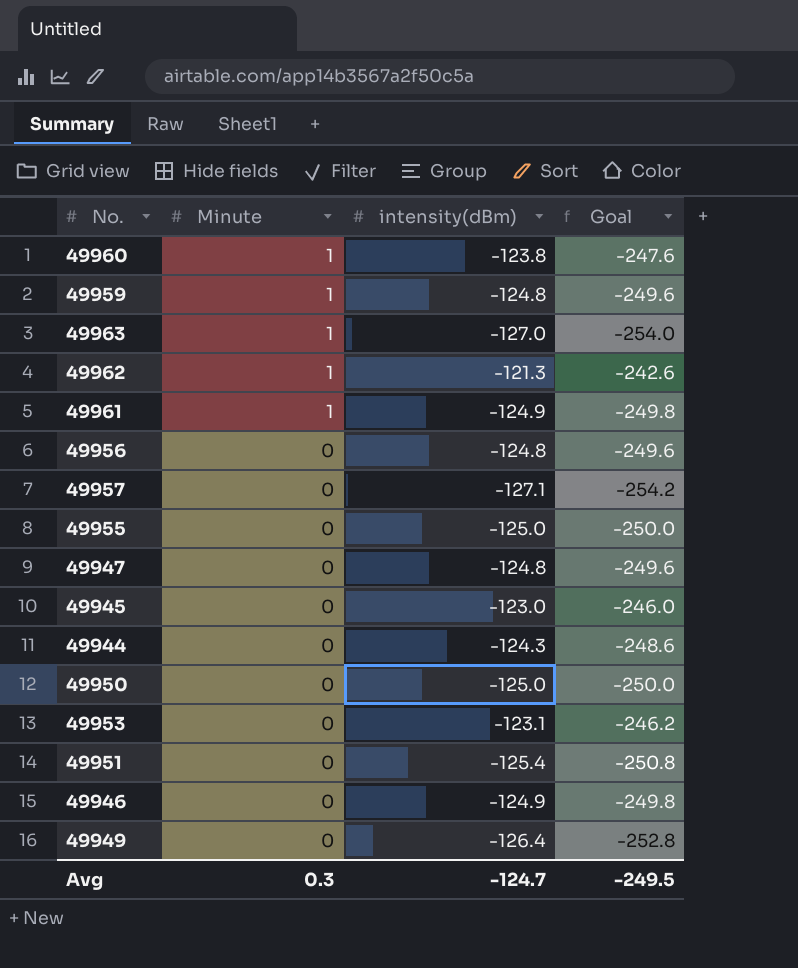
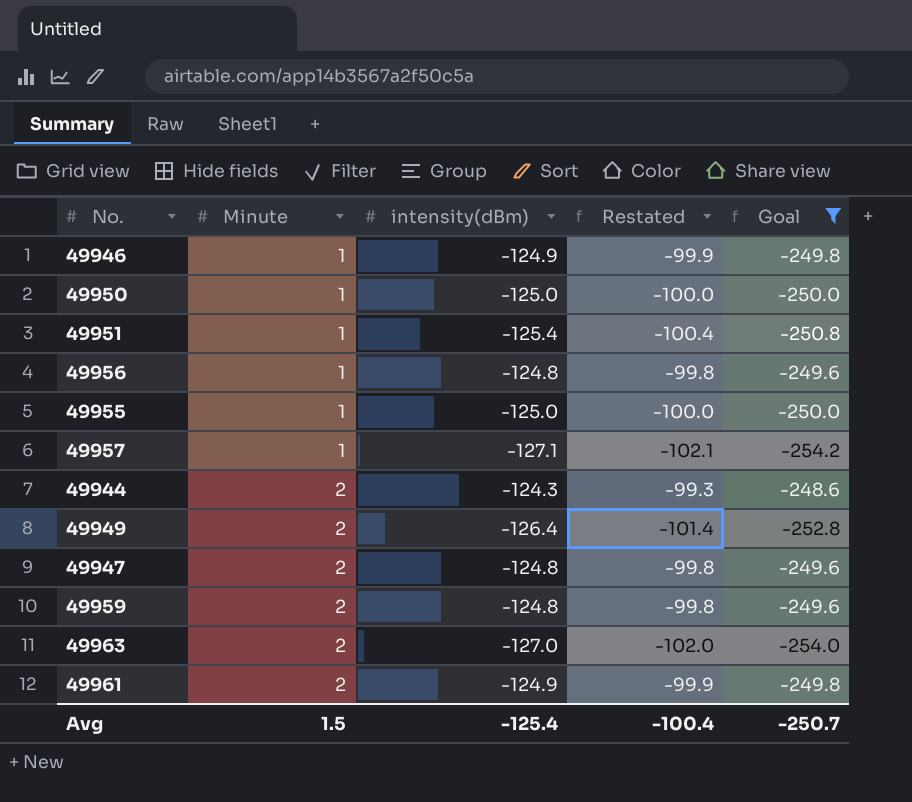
filter: none -> Goal <= -248.6
row order: Minute descending -> Minute ascending
column Restated | formula: none -> [intensity(dBm)] + 25
49946 | Minute: 0 -> 1
49950 | Minute: 0 -> 1
49951 | Minute: 0 -> 1
49956 | Minute: 0 -> 1
49955 | Minute: 0 -> 1
49957 | Minute: 0 -> 1
49944 | Minute: 0 -> 2
49949 | Minute: 0 -> 2
49947 | Minute: 0 -> 2
49959 | Minute: 1 -> 2
49963 | Minute: 1 -> 2
49961 | Minute: 1 -> 2
Avg | Minute: 0.3 -> 1.5
Avg | intensity(dBm): -124.7 -> -125.4
Avg | Goal: -249.5 -> -250.7

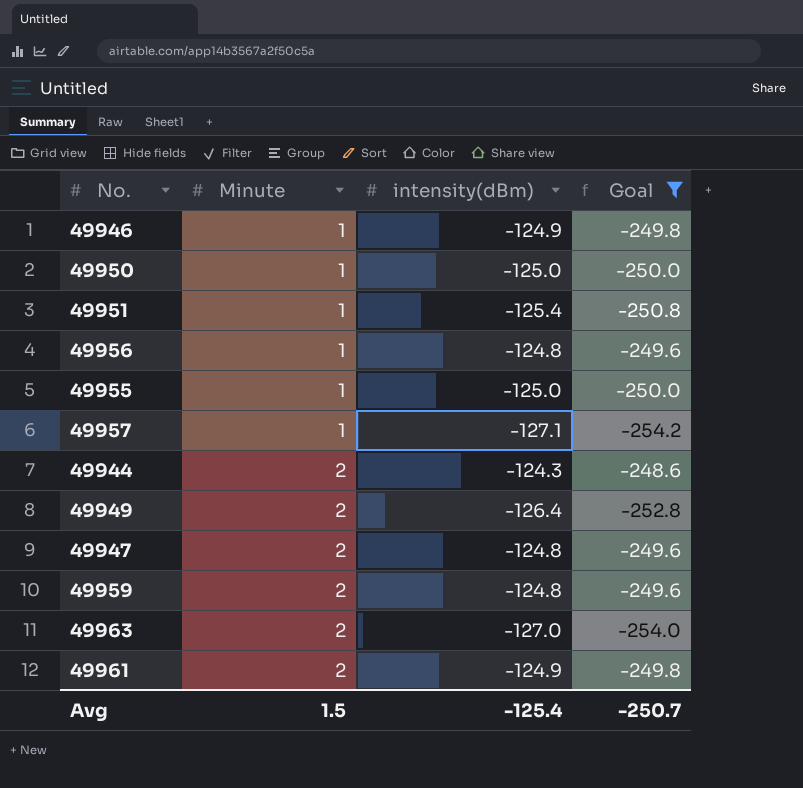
column Restated | formula: [intensity(dBm)] + 25 -> none

